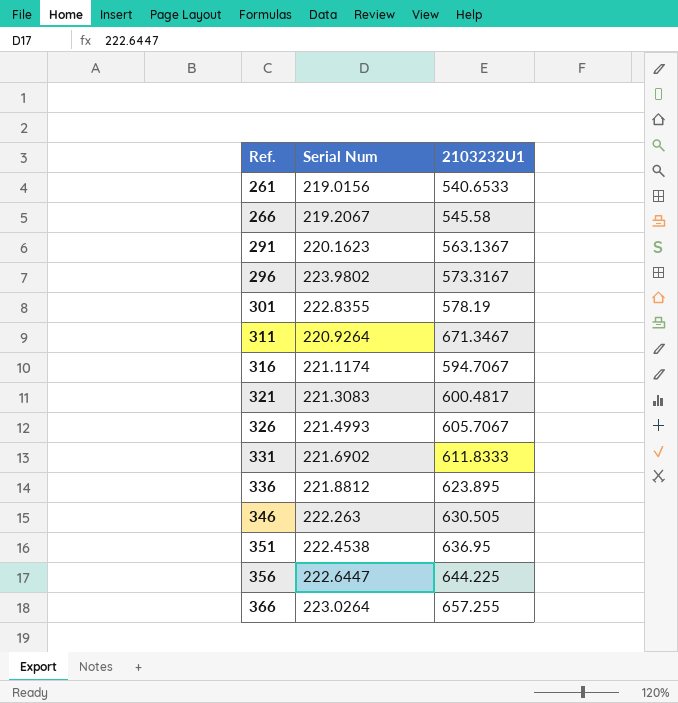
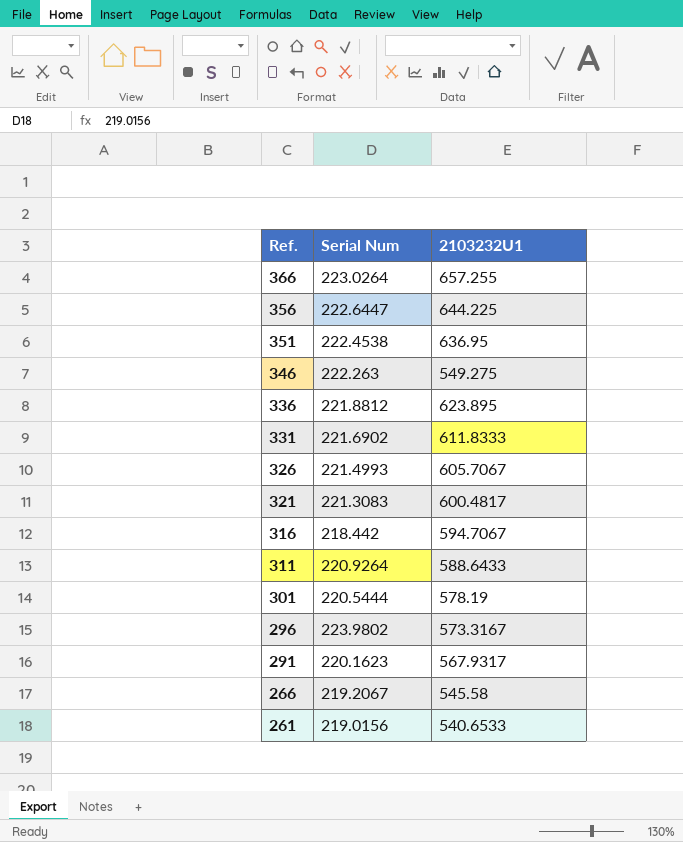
row order: Ref. ascending -> Ref. descending
346 | 2103232U1: 630.505 -> 549.275
316 | Serial Num: 221.1174 -> 218.442
311 | 2103232U1: 671.3467 -> 588.6433
301 | Serial Num: 222.8355 -> 220.5444
291 | 2103232U1: 563.1367 -> 567.9317

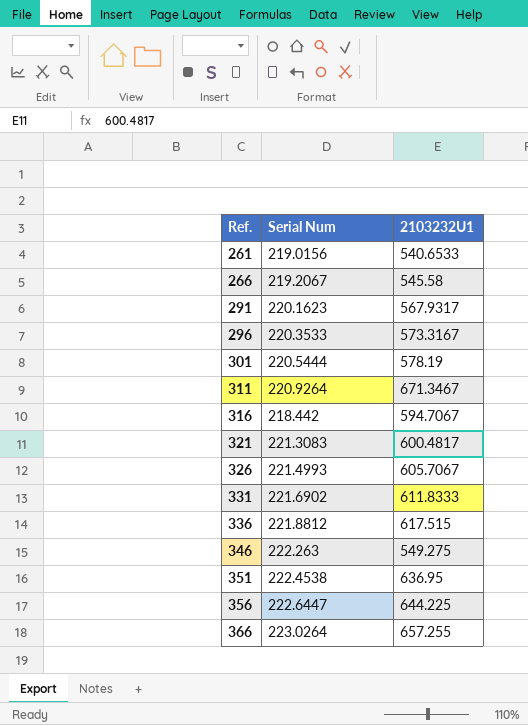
row order: Ref. descending -> Ref. ascending
296 | Serial Num: 223.9802 -> 220.3533
311 | 2103232U1: 588.6433 -> 671.3467
336 | 2103232U1: 623.895 -> 617.515

